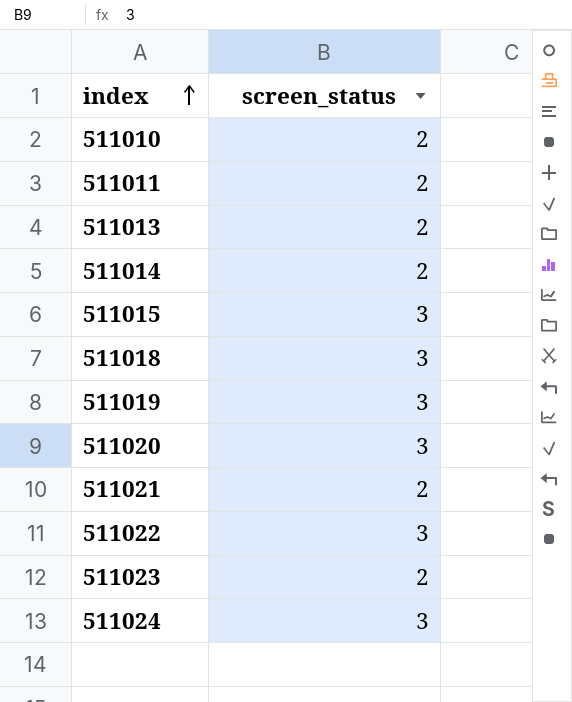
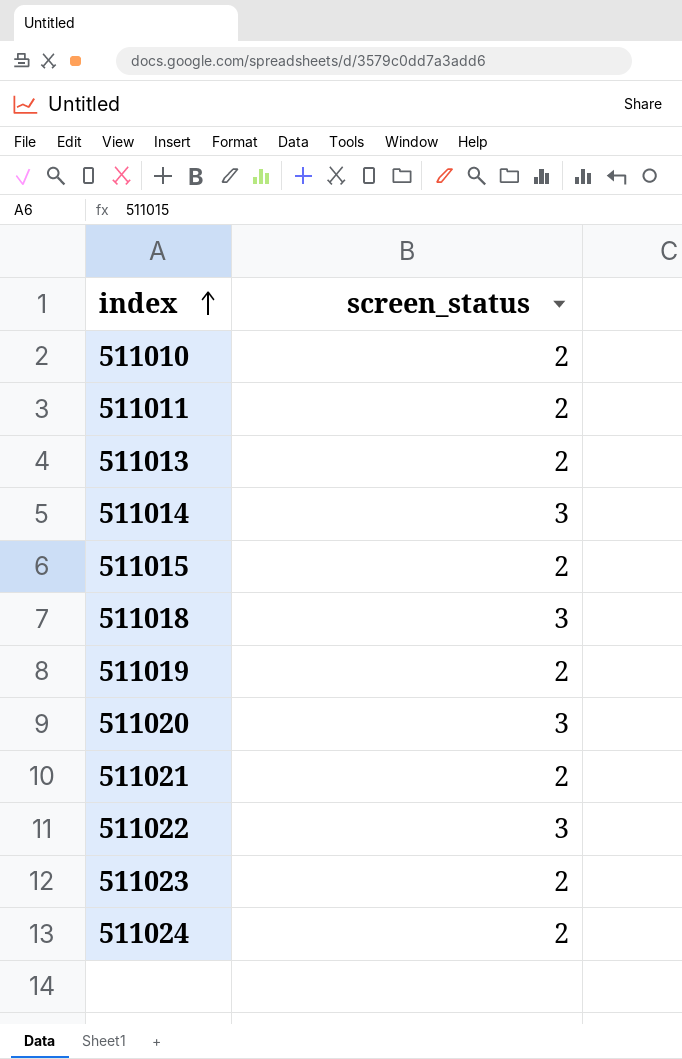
511014 | screen_status: 2 -> 3
511015 | screen_status: 3 -> 2
511019 | screen_status: 3 -> 2
511024 | screen_status: 3 -> 2

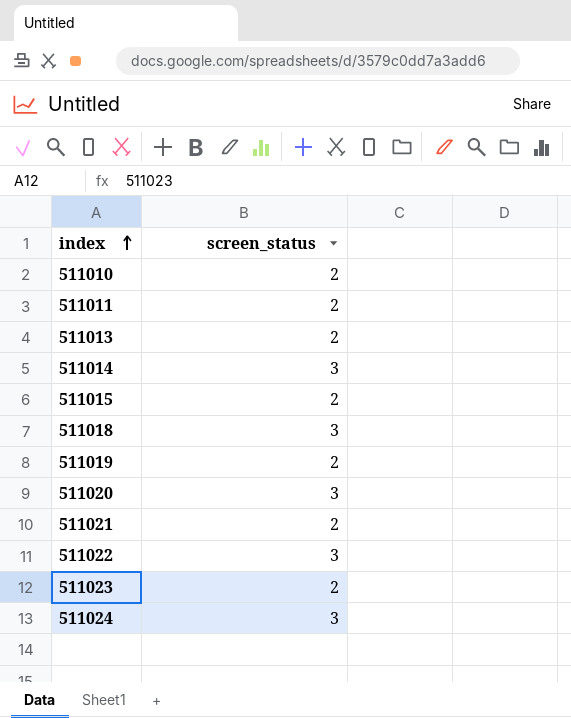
511024 | screen_status: 2 -> 3

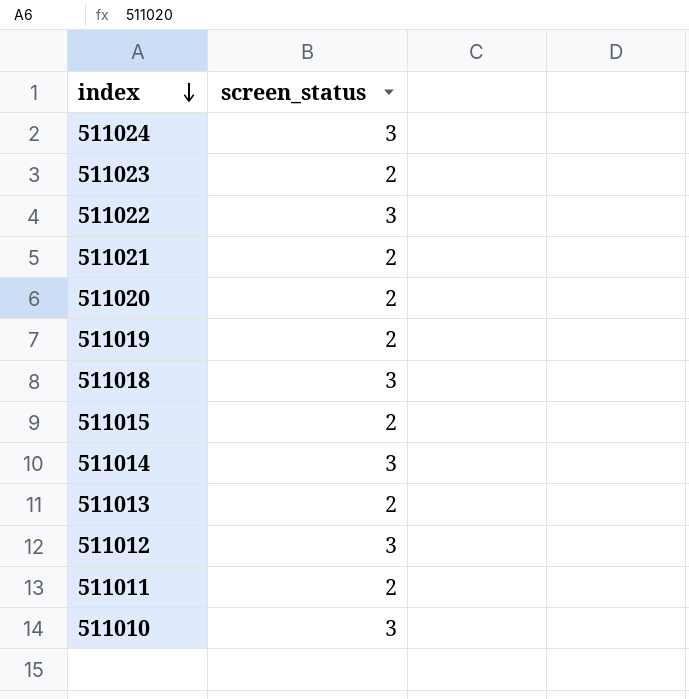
row order: index ascending -> index descending
511020 | screen_status: 3 -> 2
row 511012: none -> 3
511010 | screen_status: 2 -> 3

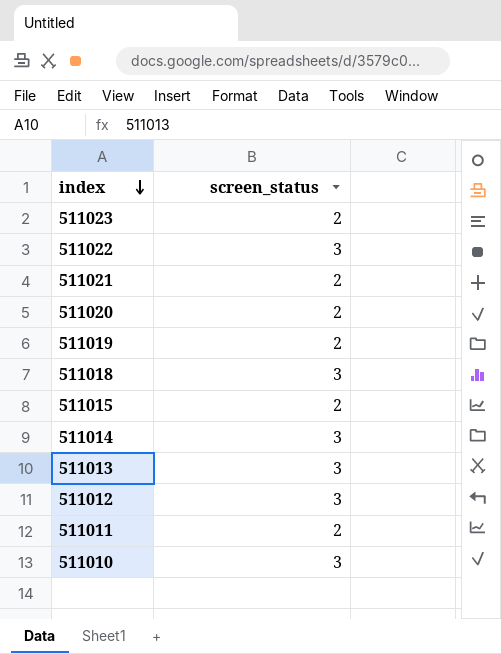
row 511024: 3 -> none
511013 | screen_status: 2 -> 3

